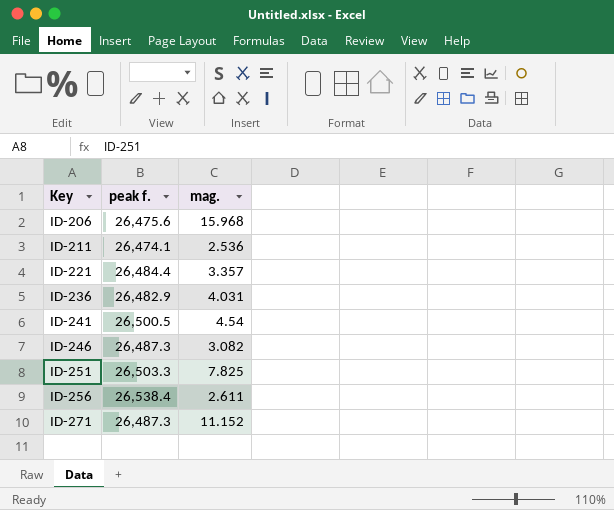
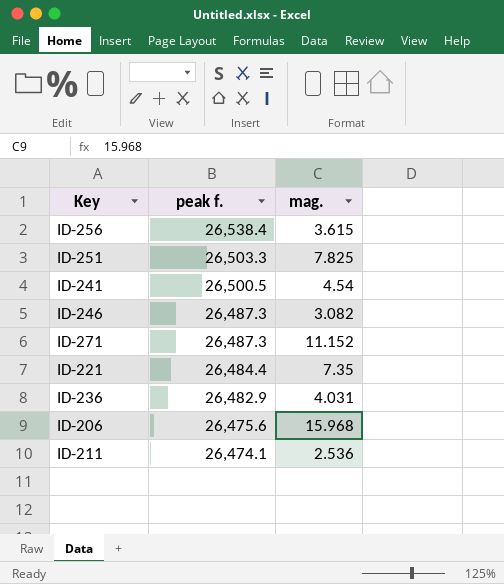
row order: Key ascending -> peak f. descending
ID-256 | mag.: 2.611 -> 3.615
ID-221 | mag.: 3.357 -> 7.35

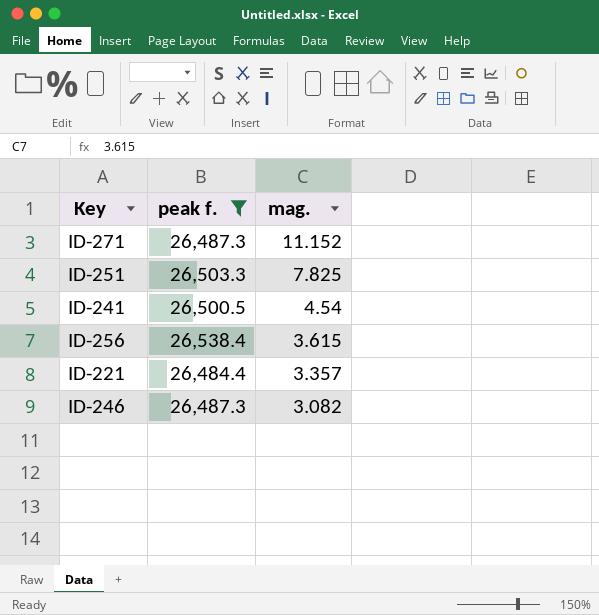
filter: none -> peak f. >= 26,484.4
row order: peak f. descending -> mag. descending
ID-221 | mag.: 7.35 -> 3.357

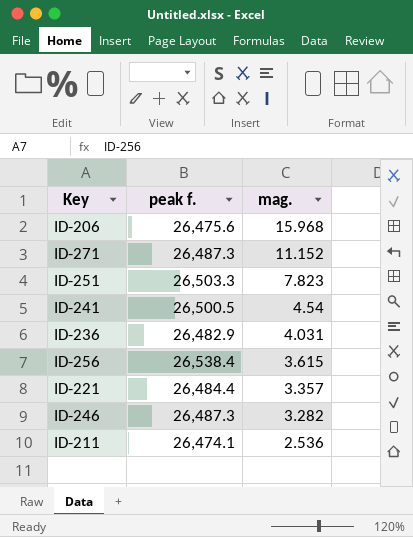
filter: peak f. >= 26,484.4 -> none
ID-251 | mag.: 7.825 -> 7.823
ID-246 | mag.: 3.082 -> 3.282

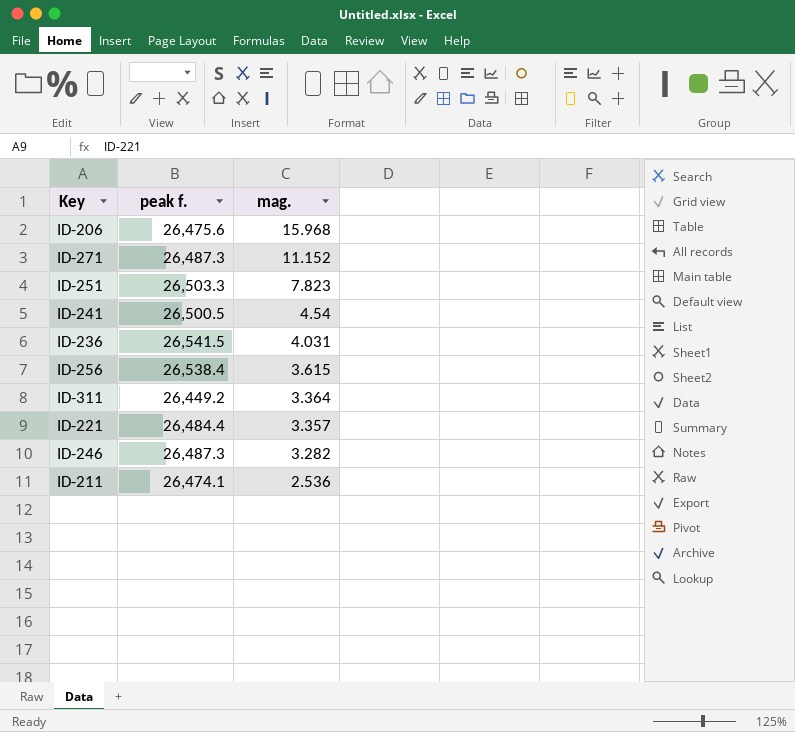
ID-236 | peak f.: 26,482.9 -> 26,541.5
row ID-311: none -> 26,449.2 | 3.364

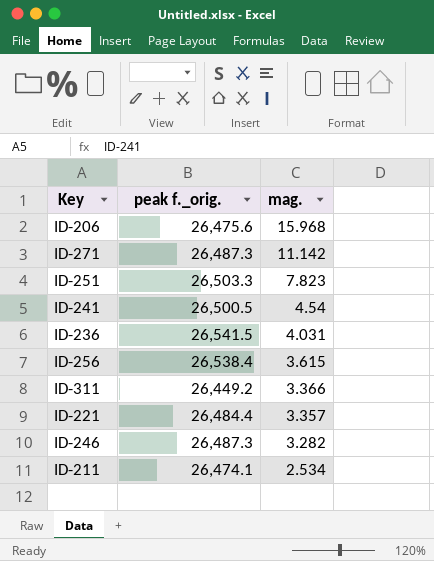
column name: peak f. -> peak f._orig.
ID-271 | mag.: 11.152 -> 11.142
ID-311 | mag.: 3.364 -> 3.366
ID-211 | mag.: 2.536 -> 2.534

